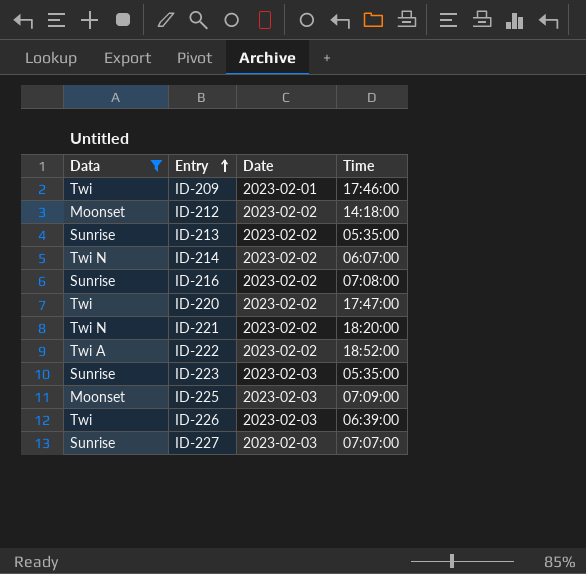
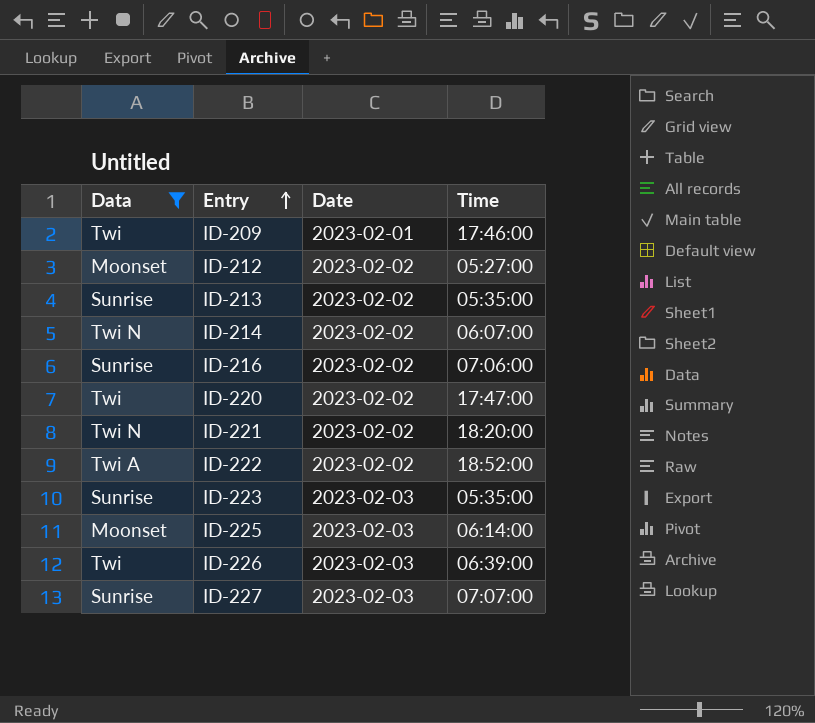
ID-212 | Time: 14:18:00 -> 05:27:00
ID-216 | Time: 07:08:00 -> 07:06:00
ID-225 | Time: 07:09:00 -> 06:14:00

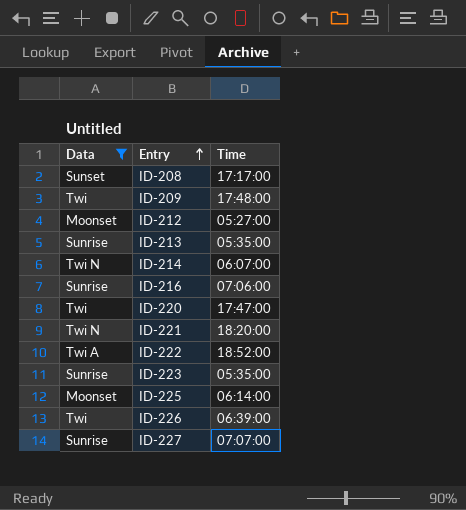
column Date | position: 3 -> none
row ID-208: none -> Sunset | 17:17:00
ID-209 | Time: 17:46:00 -> 17:48:00

